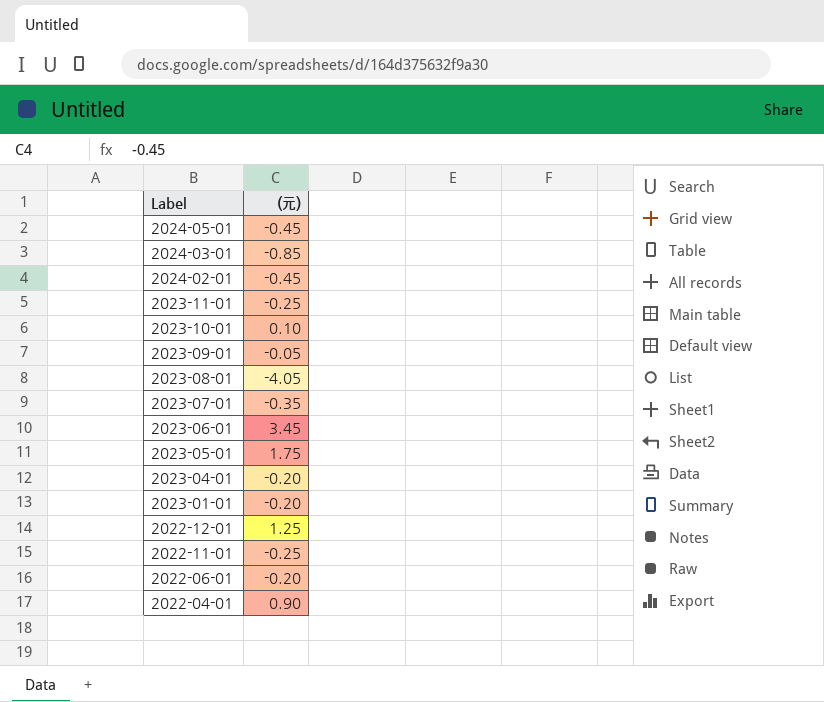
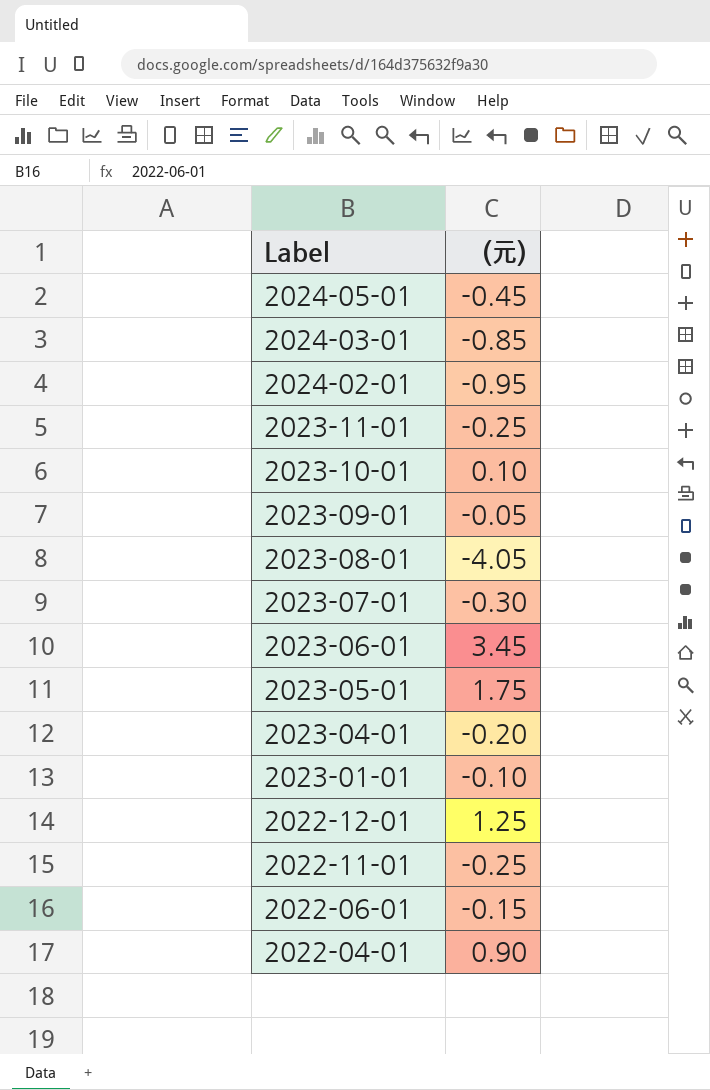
2024-02-01 | (元): -0.45 -> -0.95
2023-07-01 | (元): -0.35 -> -0.30
2023-01-01 | (元): -0.20 -> -0.10
2022-06-01 | (元): -0.20 -> -0.15

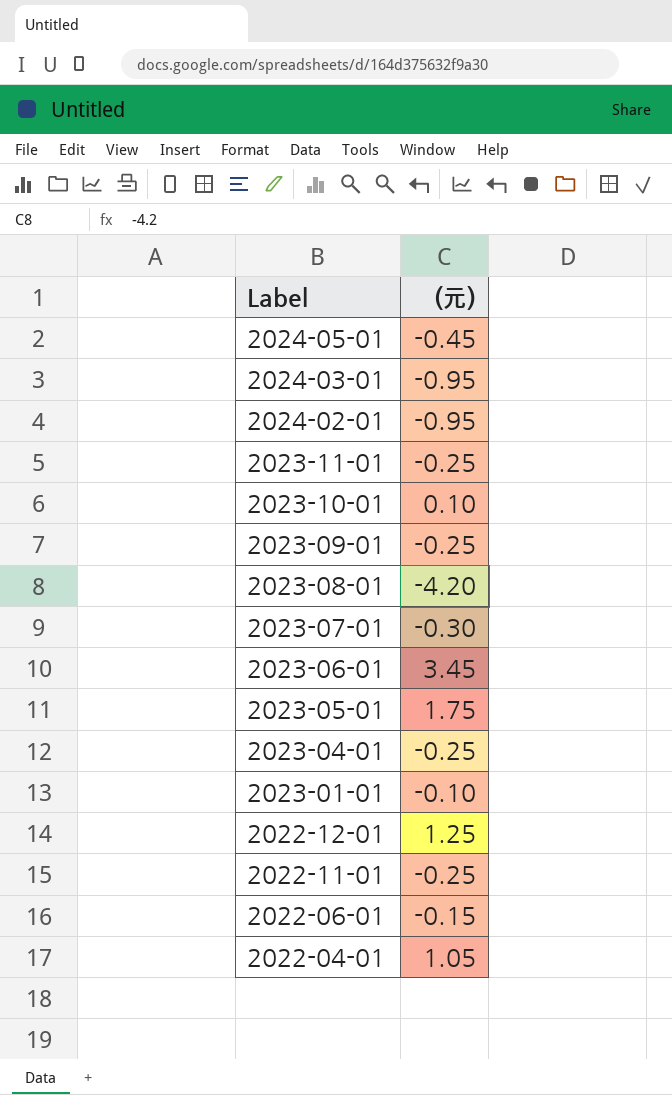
2024-03-01 | (元): -0.85 -> -0.95
2023-09-01 | (元): -0.05 -> -0.25
2023-08-01 | (元): -4.05 -> -4.20
2023-04-01 | (元): -0.20 -> -0.25
2022-04-01 | (元): 0.90 -> 1.05

